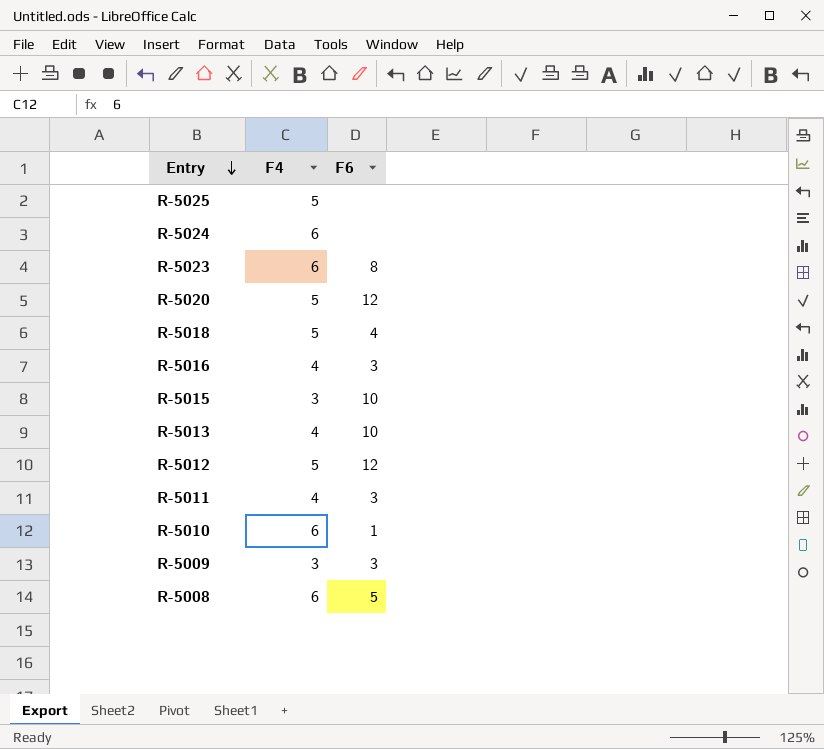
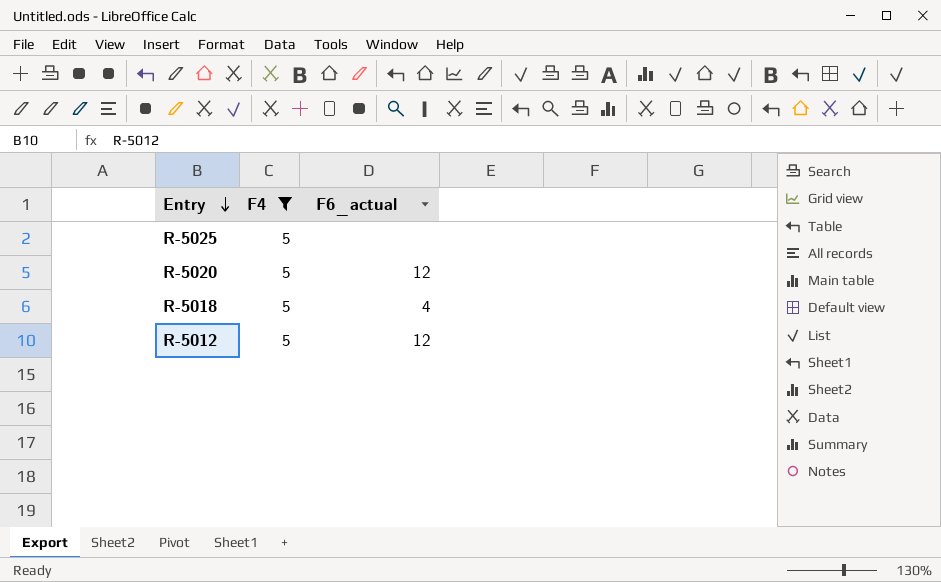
filter: none -> F4 = 5
column name: F6 -> F6_actual

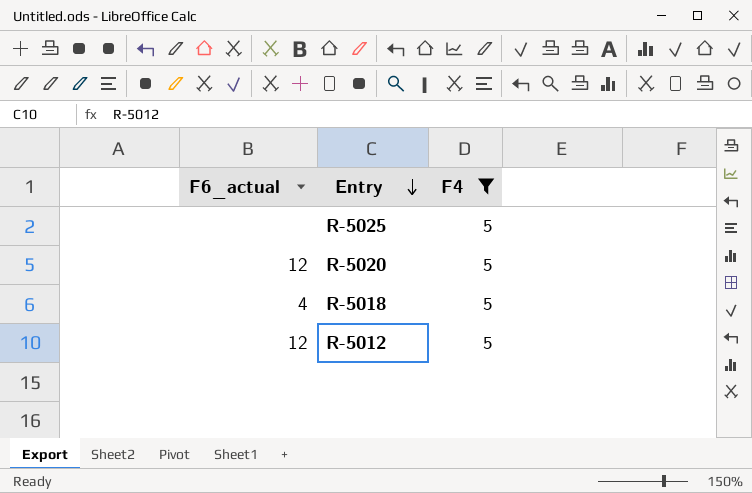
column F6_actual | position: 3 -> 1

